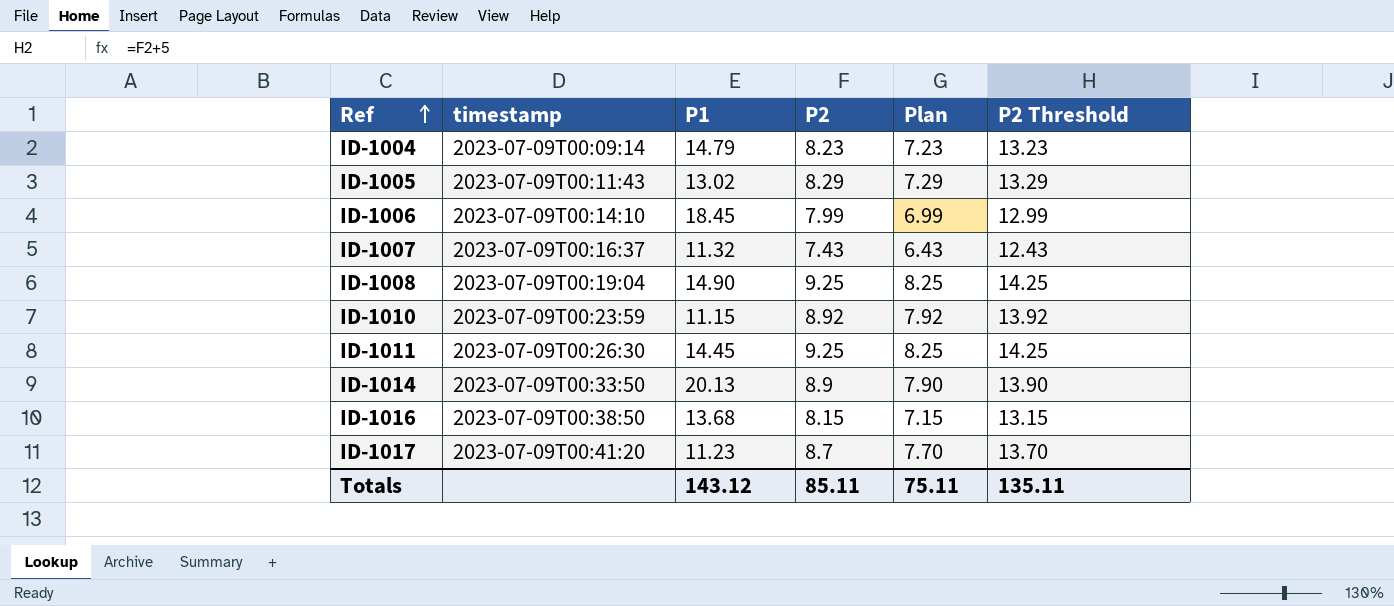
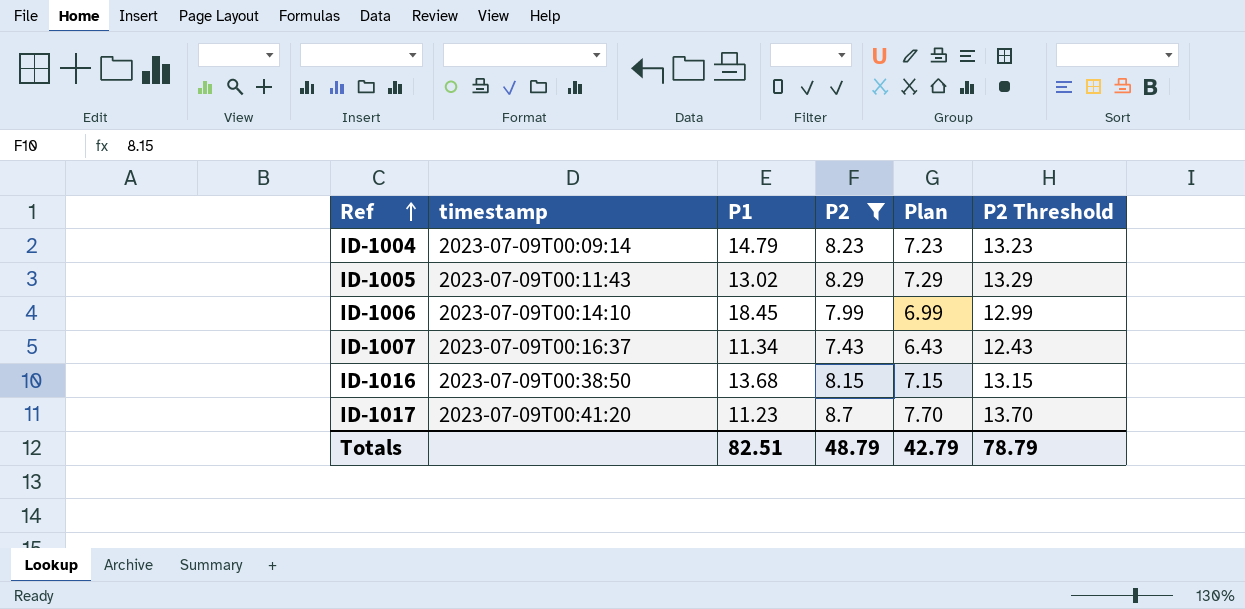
filter: none -> P2 <= 8.7
ID-1007 | P1: 11.32 -> 11.34
Totals | P1: 143.12 -> 82.51
Totals | P2: 85.11 -> 48.79
Totals | Plan: 75.11 -> 42.79
Totals | P2 Threshold: 135.11 -> 78.79

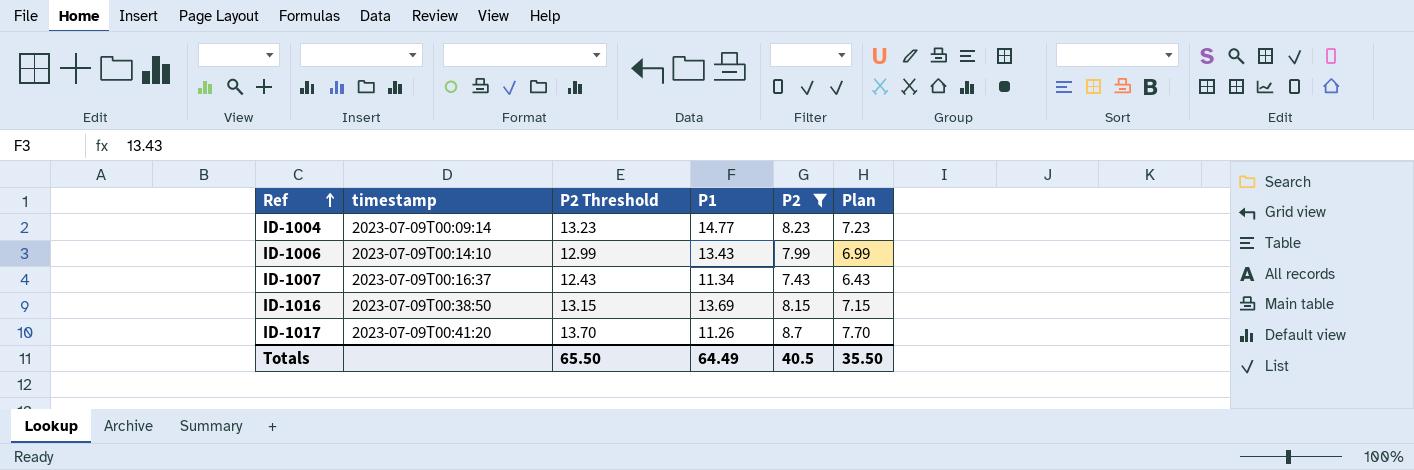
column P2 Threshold | position: 6 -> 3
row ID-1005: 2023-07-09T00:11:43 | 13.02 | 8.29 | 7.29 | 13.29 -> none
ID-1004 | P1: 14.79 -> 14.77
ID-1006 | P1: 18.45 -> 13.43
ID-1016 | P1: 13.68 -> 13.69
ID-1017 | P1: 11.23 -> 11.26
Totals | P2 Threshold: 78.79 -> 65.50
Totals | P1: 82.51 -> 64.49
Totals | P2: 48.79 -> 40.5
Totals | Plan: 42.79 -> 35.50

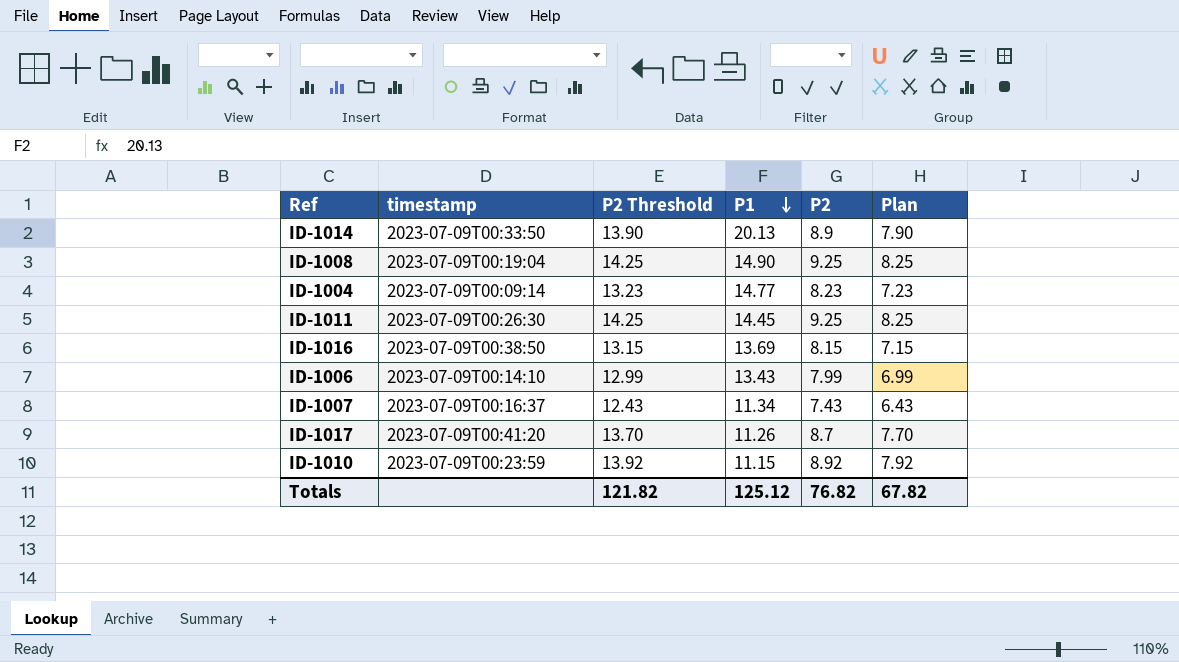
filter: P2 <= 8.7 -> none
row order: Ref ascending -> P1 descending
Totals | P2 Threshold: 65.50 -> 121.82
Totals | P1: 64.49 -> 125.12
Totals | P2: 40.5 -> 76.82
Totals | Plan: 35.50 -> 67.82

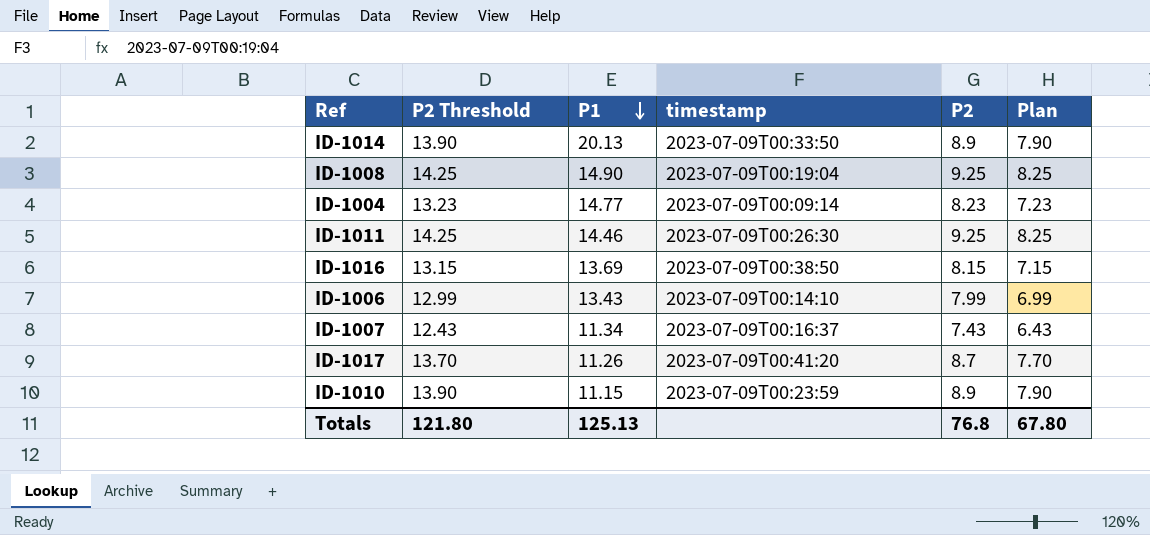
column timestamp | position: 2 -> 4
ID-1011 | P1: 14.45 -> 14.46
ID-1010 | P2 Threshold: 13.92 -> 13.90
ID-1010 | P2: 8.92 -> 8.9
ID-1010 | Plan: 7.92 -> 7.90
Totals | P2 Threshold: 121.82 -> 121.80
Totals | P1: 125.12 -> 125.13
Totals | P2: 76.82 -> 76.8
Totals | Plan: 67.82 -> 67.80

